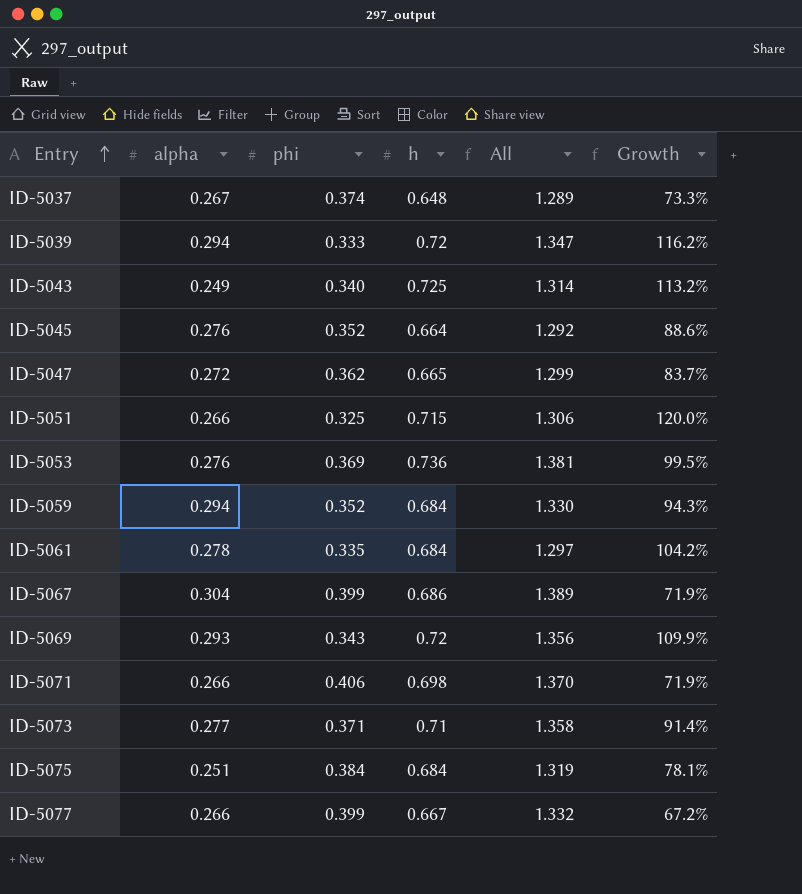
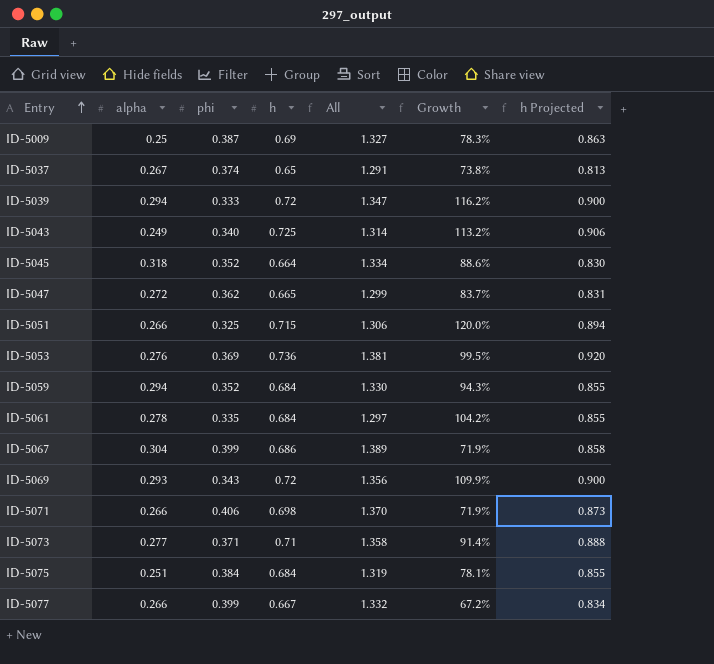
column h Projected | formula: none -> [h] * 1.25
row ID-5009: none -> 0.25 | 0.387 | 0.69 | 1.327 | 78.3% | 0.863
ID-5037 | h: 0.648 -> 0.65
ID-5037 | All: 1.289 -> 1.291
ID-5037 | Growth: 73.3% -> 73.8%
ID-5045 | alpha: 0.276 -> 0.318
ID-5045 | All: 1.292 -> 1.334

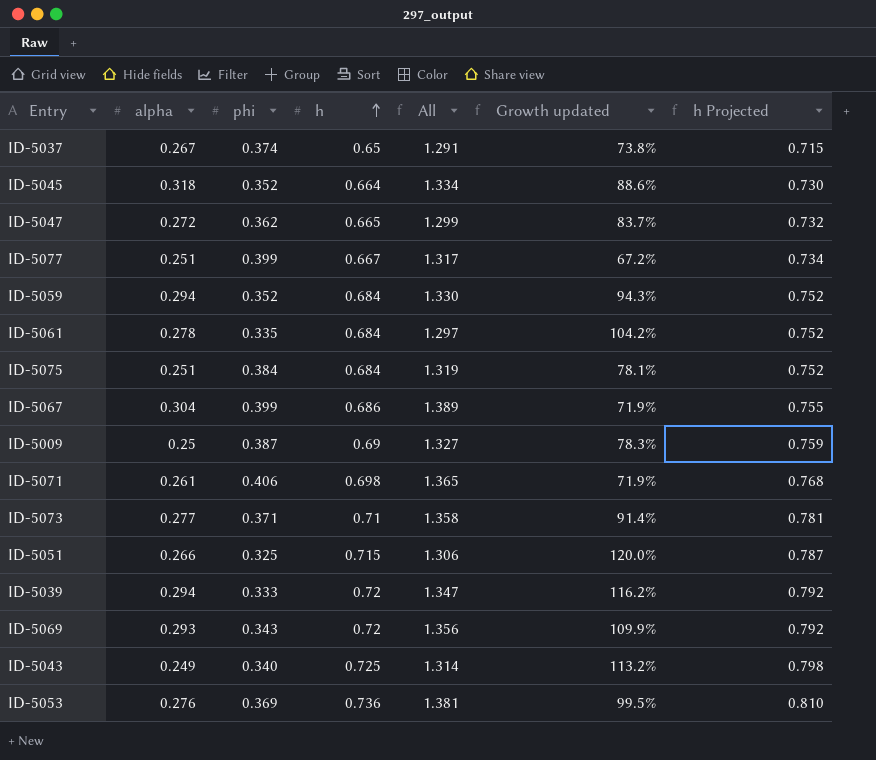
row order: Entry ascending -> h ascending
column name: Growth -> Growth updated
column h Projected | formula: [h] * 1.25 -> [h] * 1.1
ID-5077 | alpha: 0.266 -> 0.251
ID-5077 | All: 1.332 -> 1.317
ID-5071 | alpha: 0.266 -> 0.261
ID-5071 | All: 1.370 -> 1.365

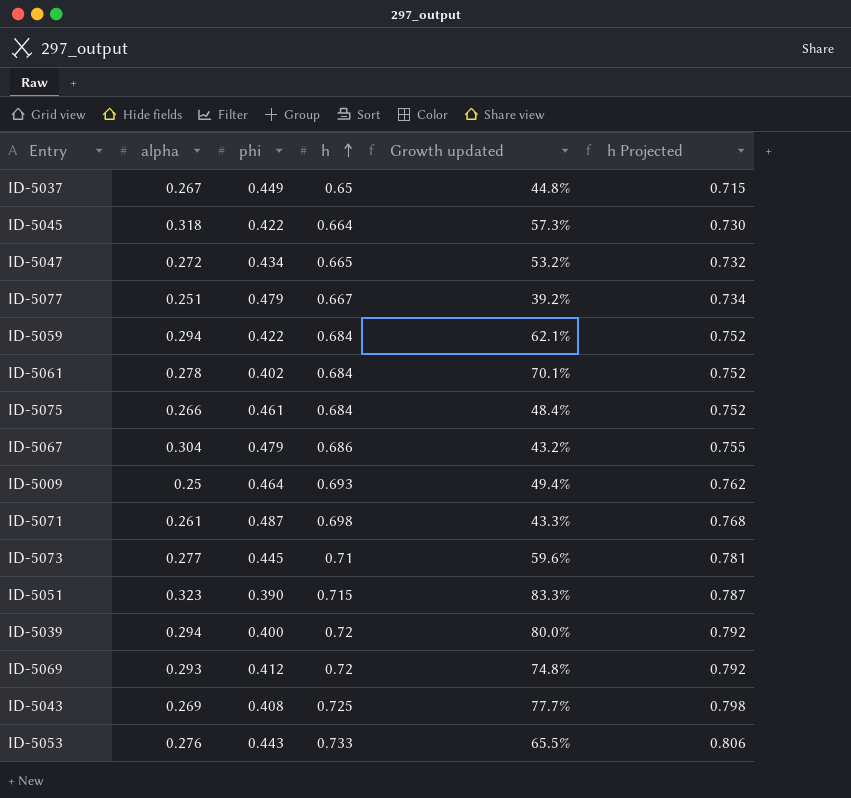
column All | formula: [alpha] + [phi] + [h] -> none
ID-5037 | phi: 0.374 -> 0.449
ID-5037 | Growth updated: 73.8% -> 44.8%
ID-5045 | phi: 0.352 -> 0.422
ID-5045 | Growth updated: 88.6% -> 57.3%
ID-5047 | phi: 0.362 -> 0.434
ID-5047 | Growth updated: 83.7% -> 53.2%
ID-5077 | phi: 0.399 -> 0.479
ID-5077 | Growth updated: 67.2% -> 39.2%
ID-5059 | phi: 0.352 -> 0.422
ID-5059 | Growth updated: 94.3% -> 62.1%
ID-5061 | phi: 0.335 -> 0.402
ID-5061 | Growth updated: 104.2% -> 70.1%
ID-5075 | alpha: 0.251 -> 0.266
ID-5075 | phi: 0.384 -> 0.461
ID-5075 | Growth updated: 78.1% -> 48.4%
ID-5067 | phi: 0.399 -> 0.479
ID-5067 | Growth updated: 71.9% -> 43.2%
ID-5009 | phi: 0.387 -> 0.464
ID-5009 | h: 0.69 -> 0.693
ID-5009 | Growth updated: 78.3% -> 49.4%
ID-5009 | h Projected: 0.759 -> 0.762
ID-5071 | phi: 0.406 -> 0.487
ID-5071 | Growth updated: 71.9% -> 43.3%
ID-5073 | phi: 0.371 -> 0.445
ID-5073 | Growth updated: 91.4% -> 59.6%
ID-5051 | alpha: 0.266 -> 0.323
ID-5051 | phi: 0.325 -> 0.390
ID-5051 | Growth updated: 120.0% -> 83.3%
ID-5039 | phi: 0.333 -> 0.400
ID-5039 | Growth updated: 116.2% -> 80.0%
ID-5069 | phi: 0.343 -> 0.412
ID-5069 | Growth updated: 109.9% -> 74.8%
ID-5043 | alpha: 0.249 -> 0.269
ID-5043 | phi: 0.340 -> 0.408
ID-5043 | Growth updated: 113.2% -> 77.7%
ID-5053 | phi: 0.369 -> 0.443
ID-5053 | h: 0.736 -> 0.733
ID-5053 | Growth updated: 99.5% -> 65.5%
ID-5053 | h Projected: 0.810 -> 0.806

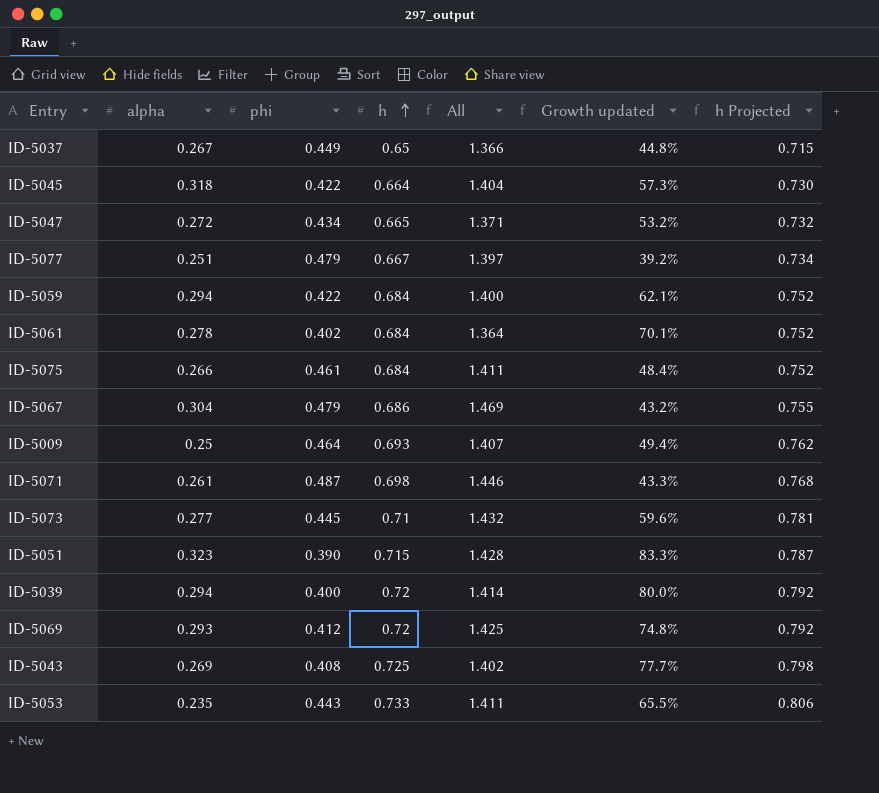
column All | formula: none -> [alpha] + [phi] + [h]
ID-5053 | alpha: 0.276 -> 0.235

